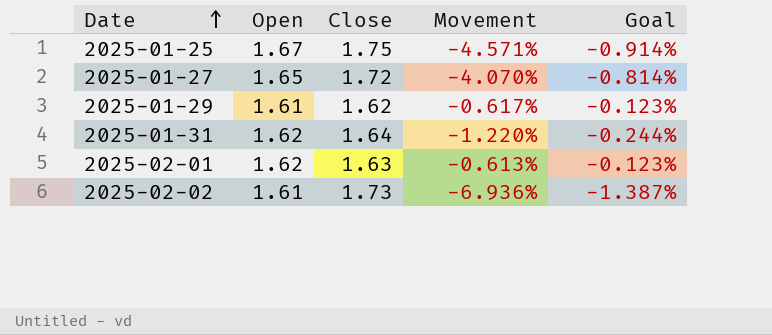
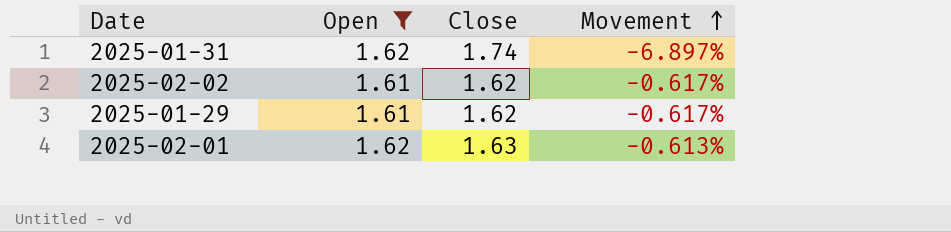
filter: none -> Open <= 1.62
row order: Date ascending -> Movement ascending
column Goal | formula: [Movement] * 0.2 -> none
2025-01-31 | Close: 1.64 -> 1.74
2025-01-31 | Movement: -1.220% -> -6.897%
2025-02-02 | Close: 1.73 -> 1.62
2025-02-02 | Movement: -6.936% -> -0.617%

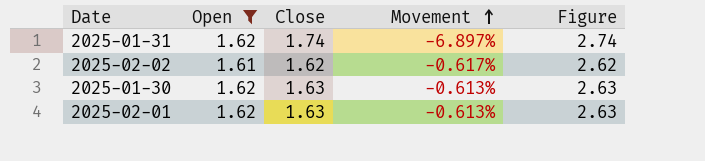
column Figure | formula: none -> [Close] + 1
row 2025-01-29: 1.61 | 1.62 | -0.617% -> none
row 2025-01-30: none -> 1.62 | 1.63 | -0.613% | 2.63

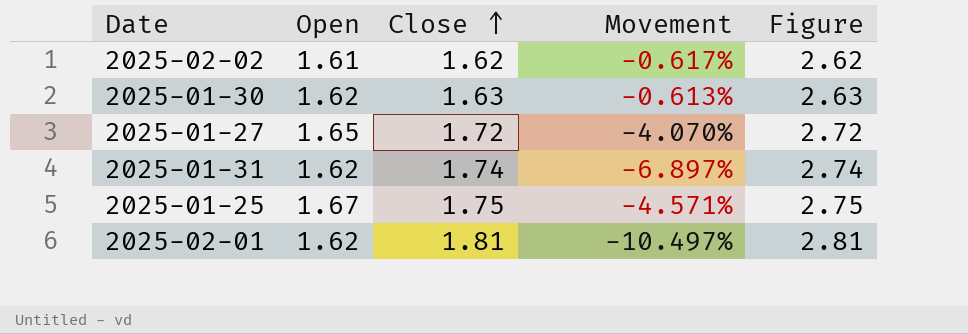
filter: Open <= 1.62 -> none
row order: Movement ascending -> Close ascending
2025-02-01 | Close: 1.63 -> 1.81
2025-02-01 | Movement: -0.613% -> -10.497%
2025-02-01 | Figure: 2.63 -> 2.81

